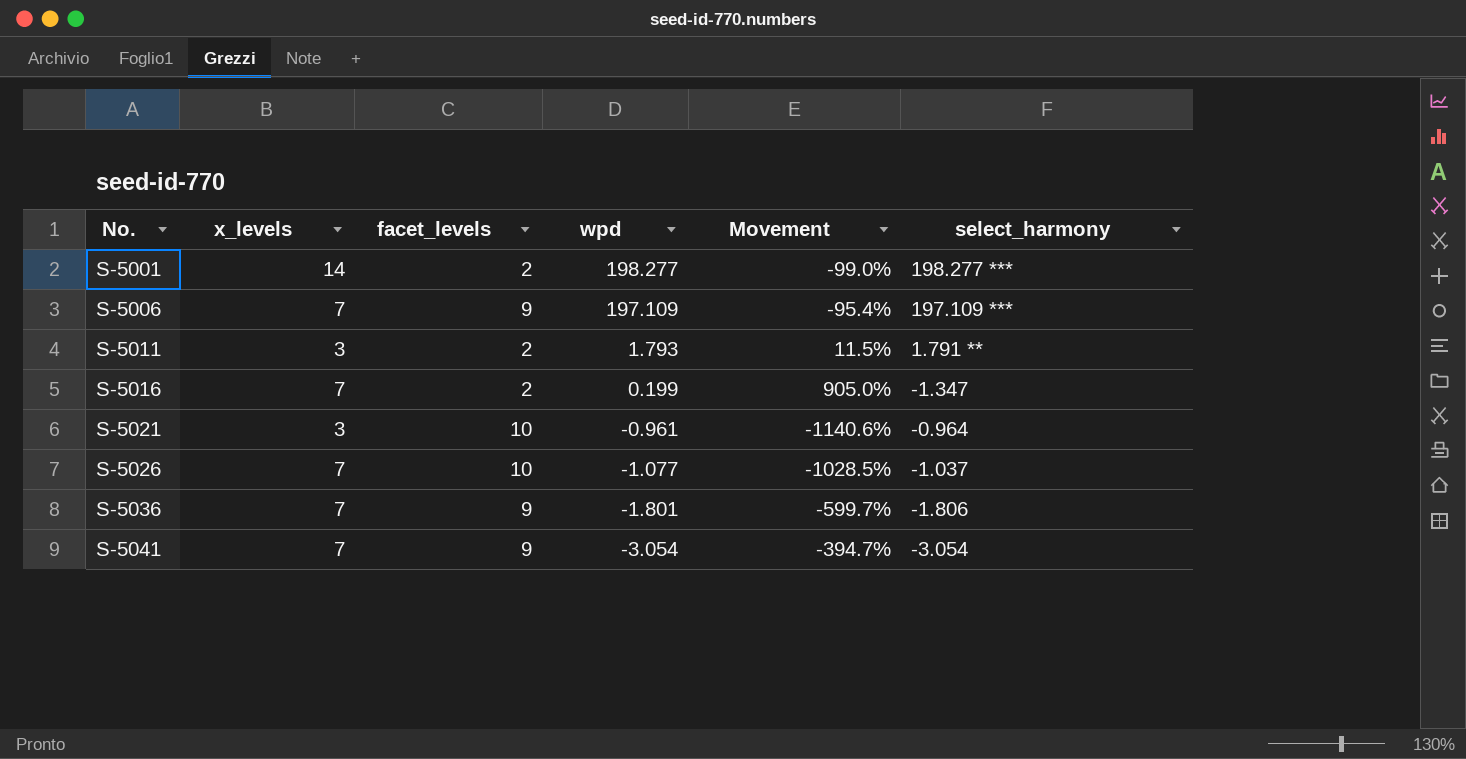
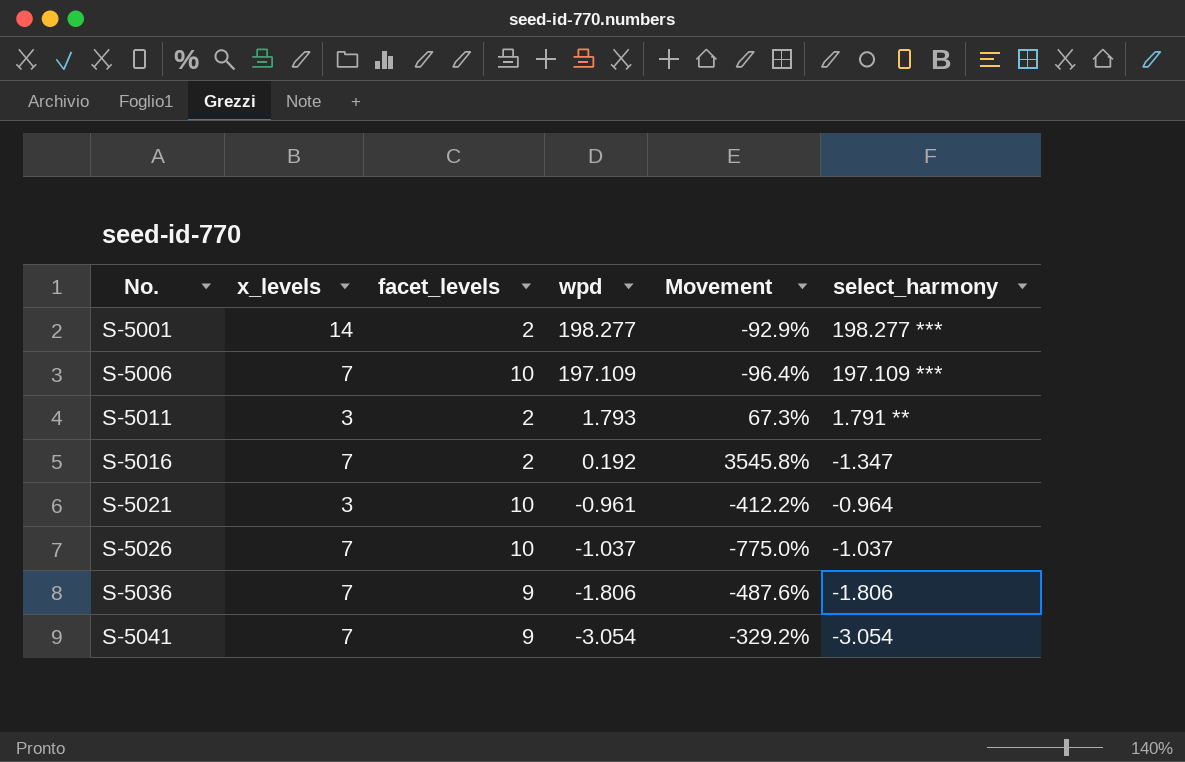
column Movement | formula: ([facet_levels] - [wpd]) / [wpd] -> ([x_levels] - [wpd]) / [wpd]
S-5006 | facet_levels: 9 -> 10
S-5016 | wpd: 0.199 -> 0.192
S-5026 | wpd: -1.077 -> -1.037
S-5036 | wpd: -1.801 -> -1.806

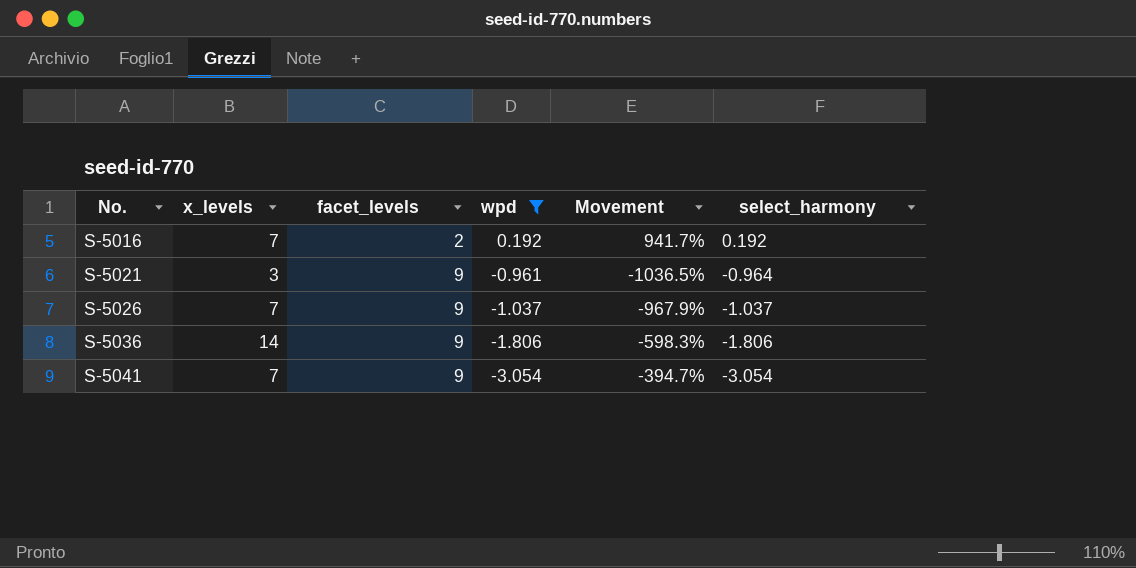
filter: none -> wpd <= 0.192
column Movement | formula: ([x_levels] - [wpd]) / [wpd] -> ([facet_levels] - [wpd]) / [wpd]
S-5016 | select_harmony: -1.347 -> 0.192
S-5021 | facet_levels: 10 -> 9
S-5026 | facet_levels: 10 -> 9
S-5036 | x_levels: 7 -> 14

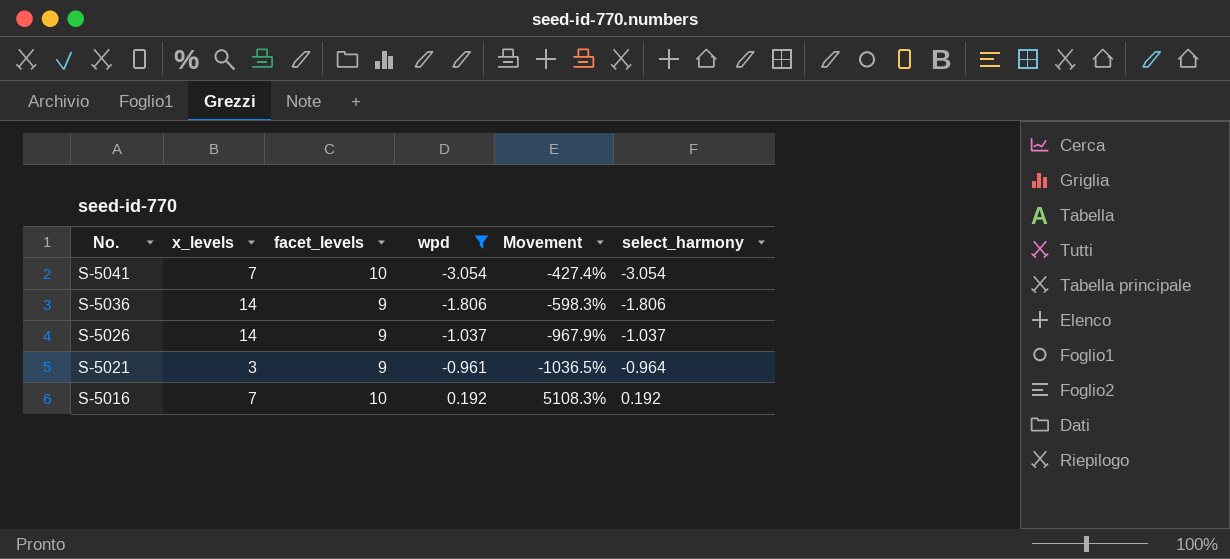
row order: No. ascending -> No. descending
S-5041 | facet_levels: 9 -> 10
S-5041 | Movement: -394.7% -> -427.4%
S-5026 | x_levels: 7 -> 14
S-5016 | facet_levels: 2 -> 10
S-5016 | Movement: 941.7% -> 5108.3%

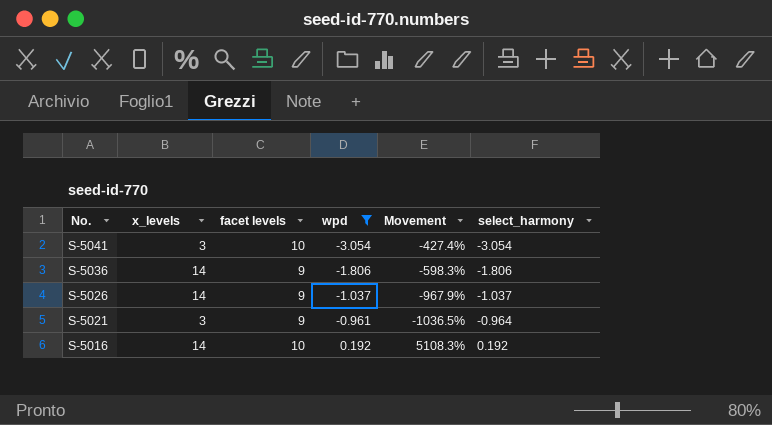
column name: facet_levels -> facet levels
S-5041 | x_levels: 7 -> 3
S-5016 | x_levels: 7 -> 14

